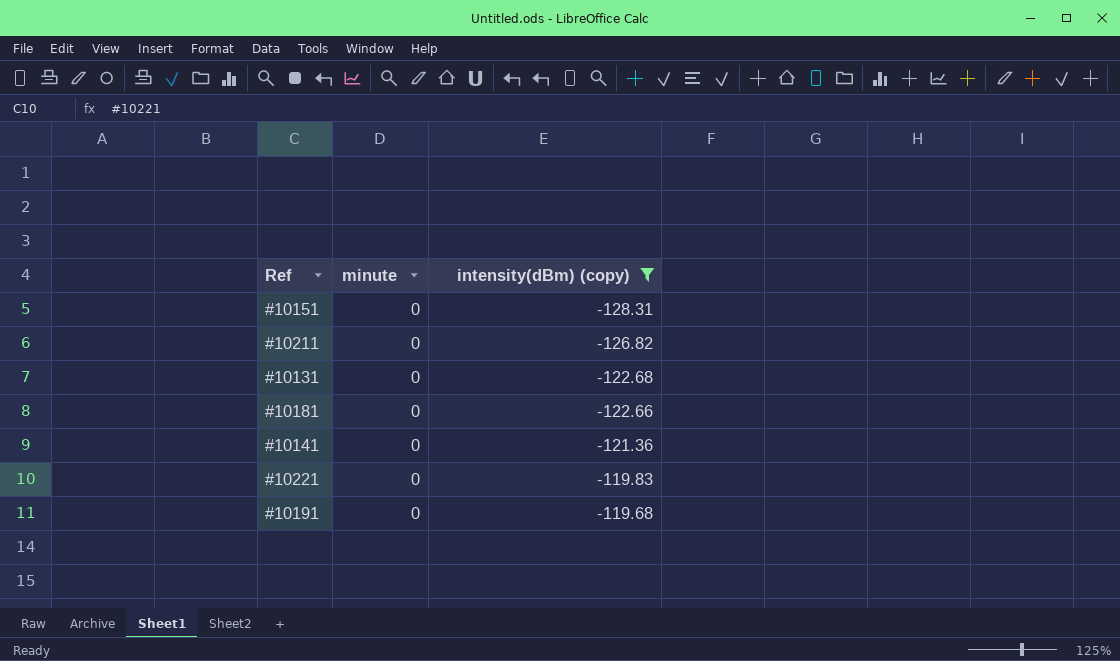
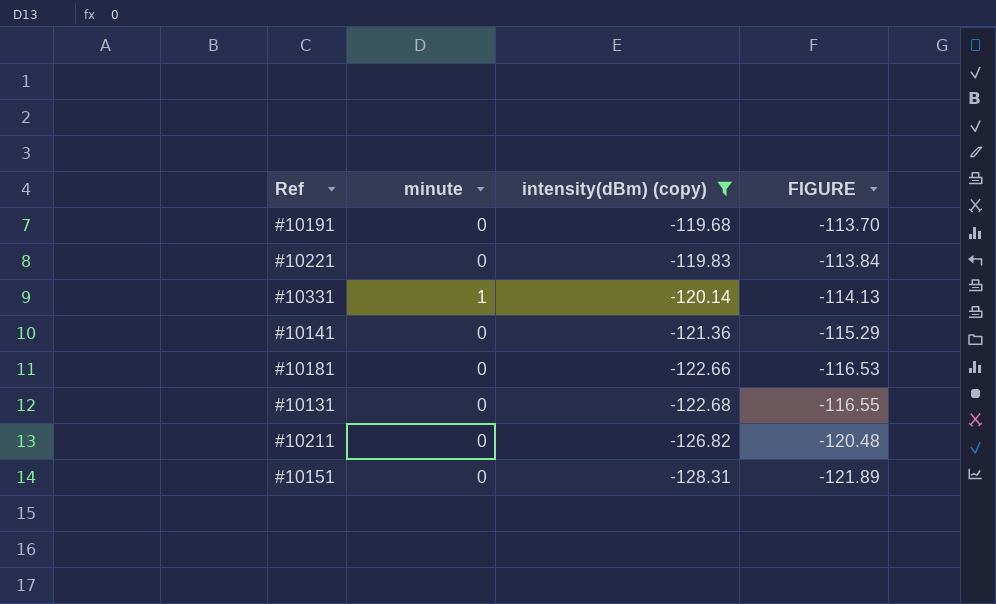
row order: intensity(dBm) (copy) ascending -> intensity(dBm) (copy) descending
column FIGURE | formula: none -> [intensity(dBm) (copy)] * 0.95
row #10331: none -> 1 | -120.14 | -114.13

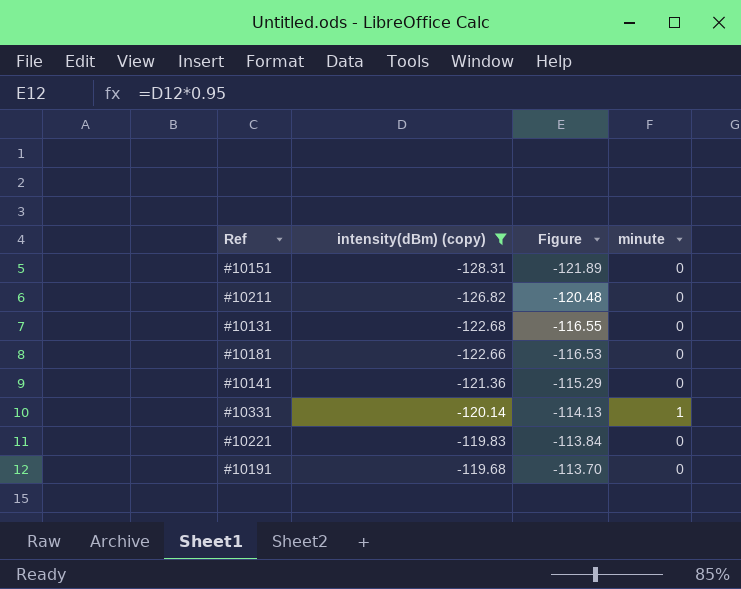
row order: intensity(dBm) (copy) descending -> intensity(dBm) (copy) ascending
column name: FIGURE -> Figure
column minute | position: 2 -> 4

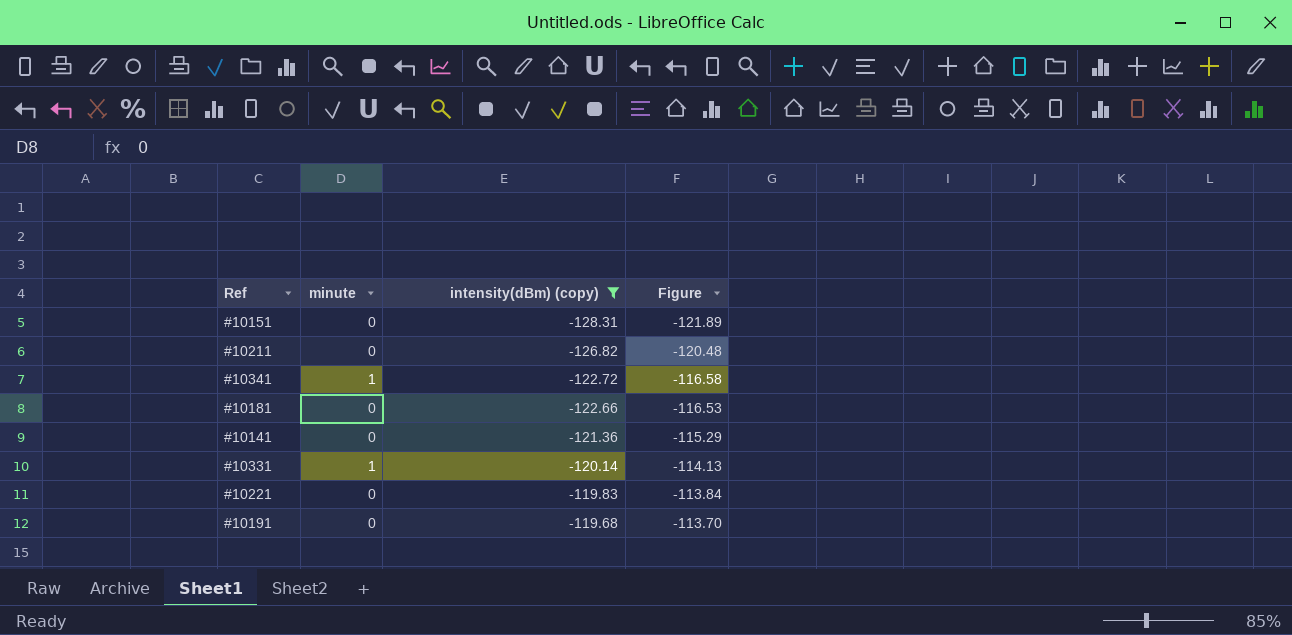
column minute | position: 4 -> 2
row #10131: -122.68 | -116.55 | 0 -> none
row #10341: none -> 1 | -122.72 | -116.58

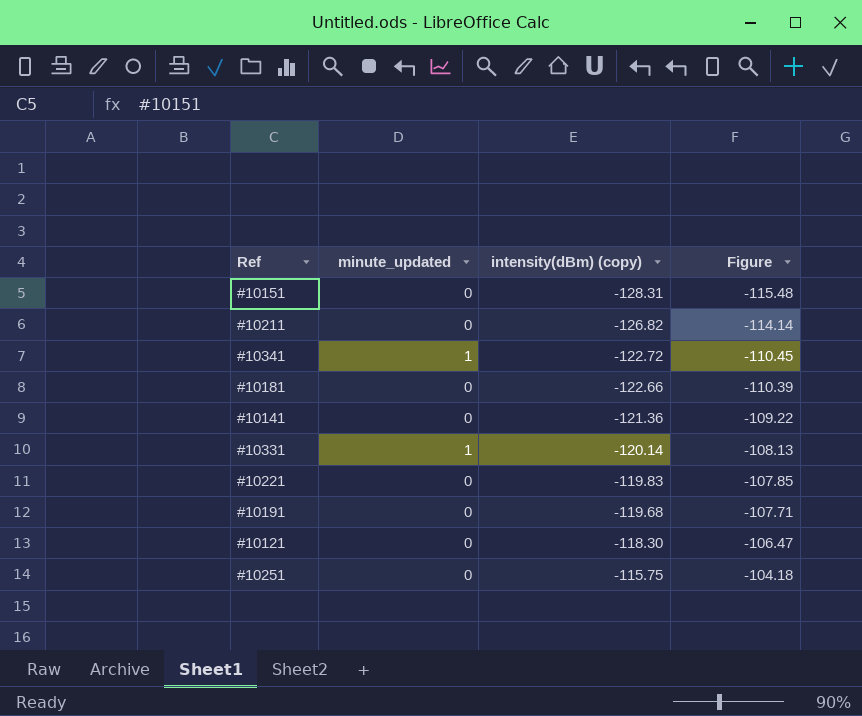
filter: intensity(dBm) (copy) <= -119.68 -> none
column name: minute -> minute_updated
column Figure | formula: [intensity(dBm) (copy)] * 0.95 -> [intensity(dBm) (copy)] * 0.9

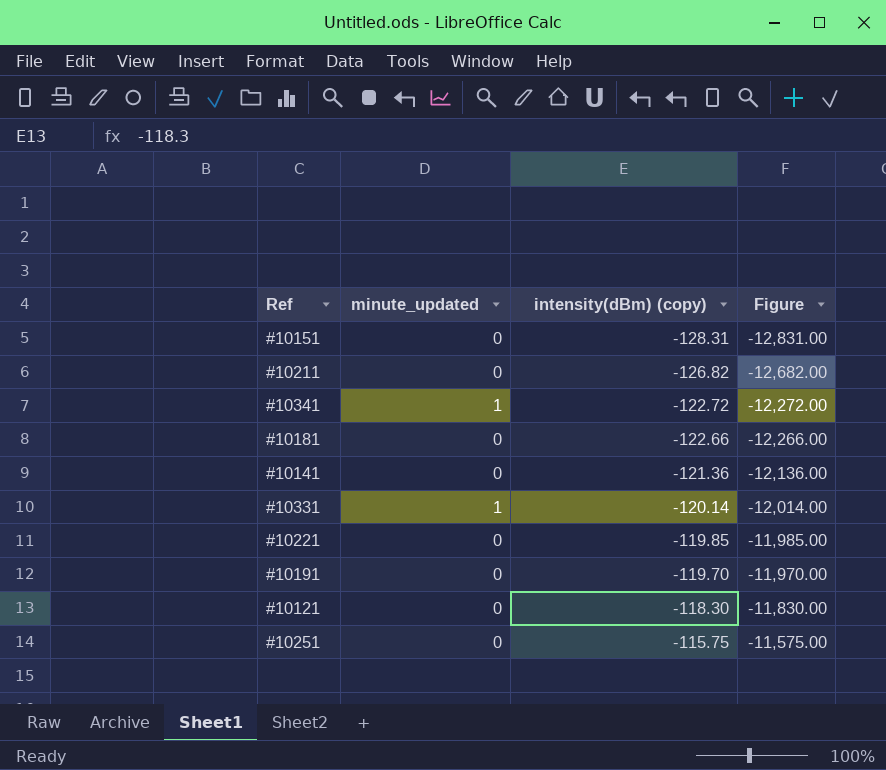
column Figure | formula: [intensity(dBm) (copy)] * 0.9 -> [intensity(dBm) (copy)] * 100
#10221 | intensity(dBm) (copy): -119.83 -> -119.85
#10191 | intensity(dBm) (copy): -119.68 -> -119.70

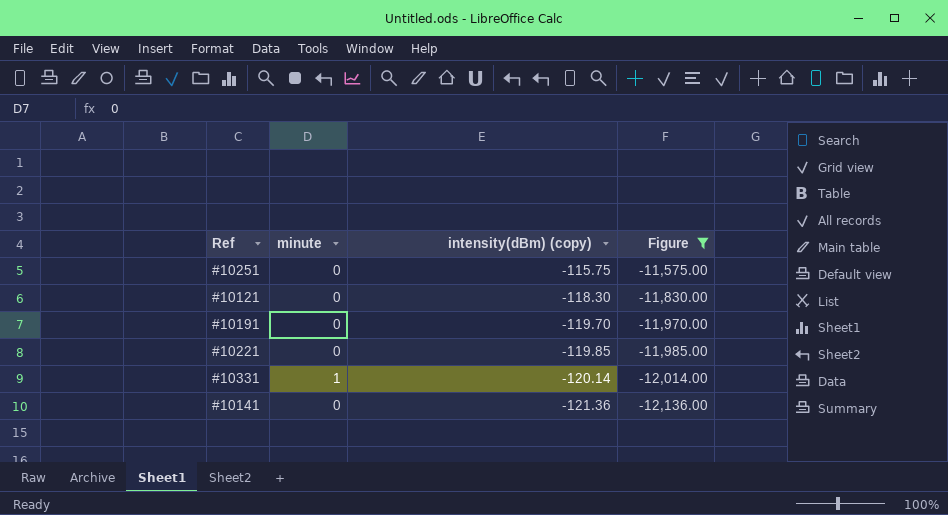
filter: none -> Figure >= -12,136.00
row order: intensity(dBm) (copy) ascending -> intensity(dBm) (copy) descending
column name: minute_updated -> minute

